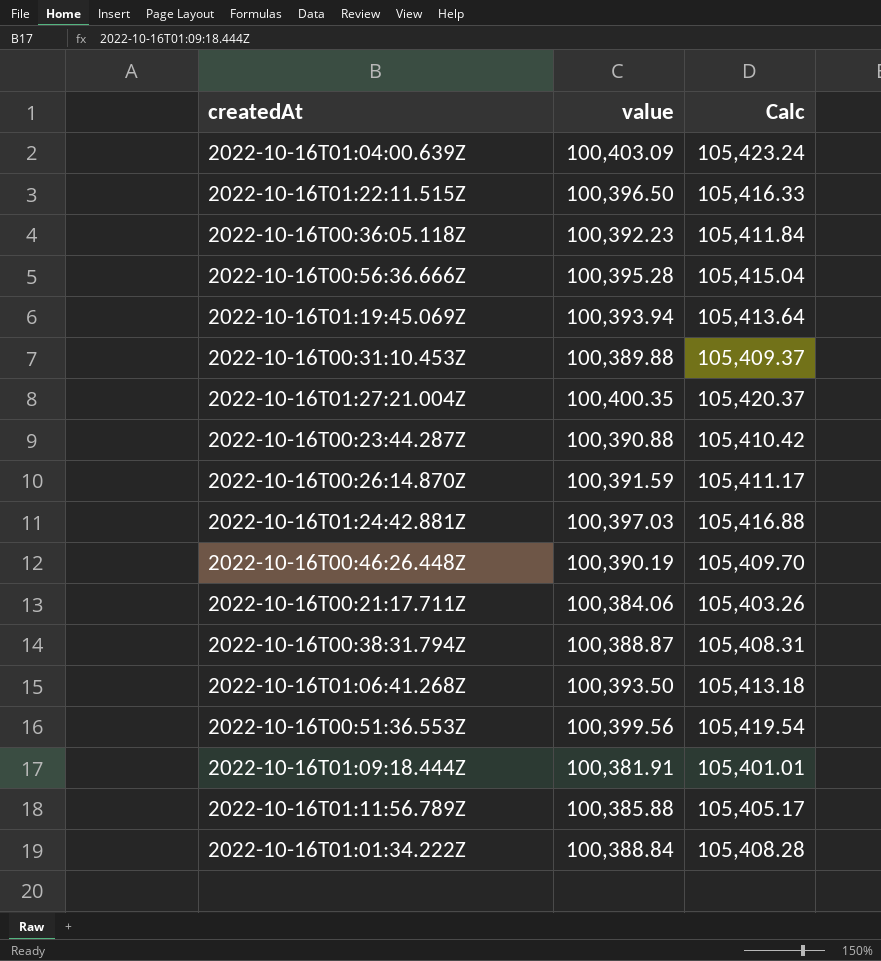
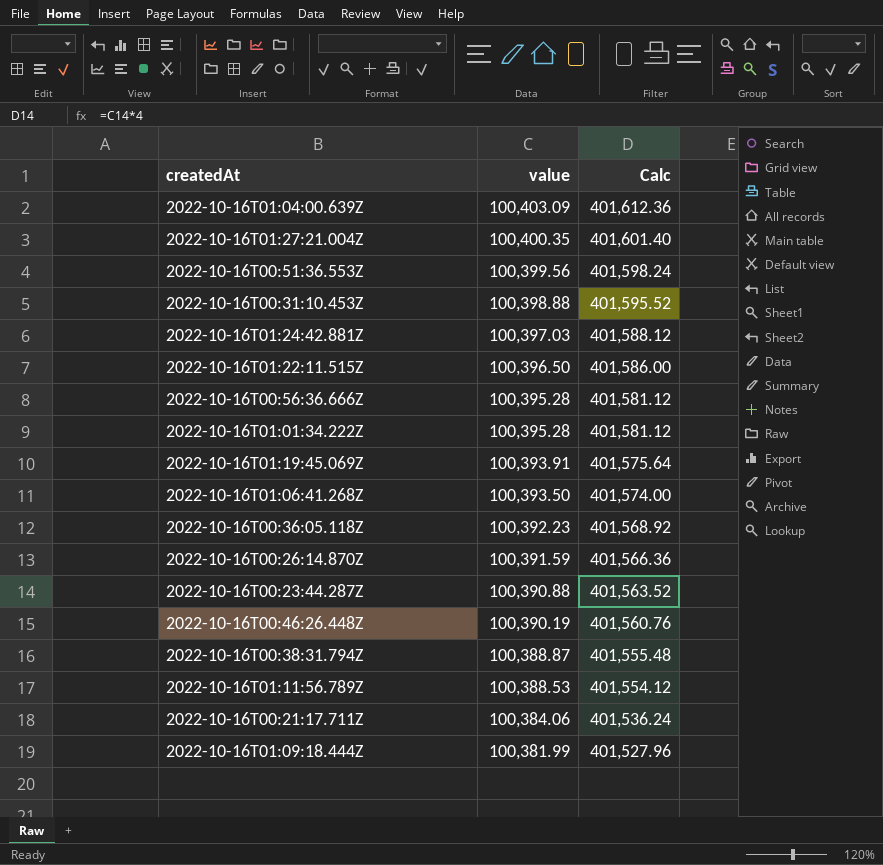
row order: none -> value descending
column Calc | formula: [value] * 1.05 -> [value] * 4
2022-10-16T00:31:10.453Z | value: 100,389.88 -> 100,398.88
2022-10-16T01:01:34.222Z | value: 100,388.84 -> 100,395.28
2022-10-16T01:19:45.069Z | value: 100,393.94 -> 100,393.91
2022-10-16T01:11:56.789Z | value: 100,385.88 -> 100,388.53
2022-10-16T01:09:18.444Z | value: 100,381.91 -> 100,381.99

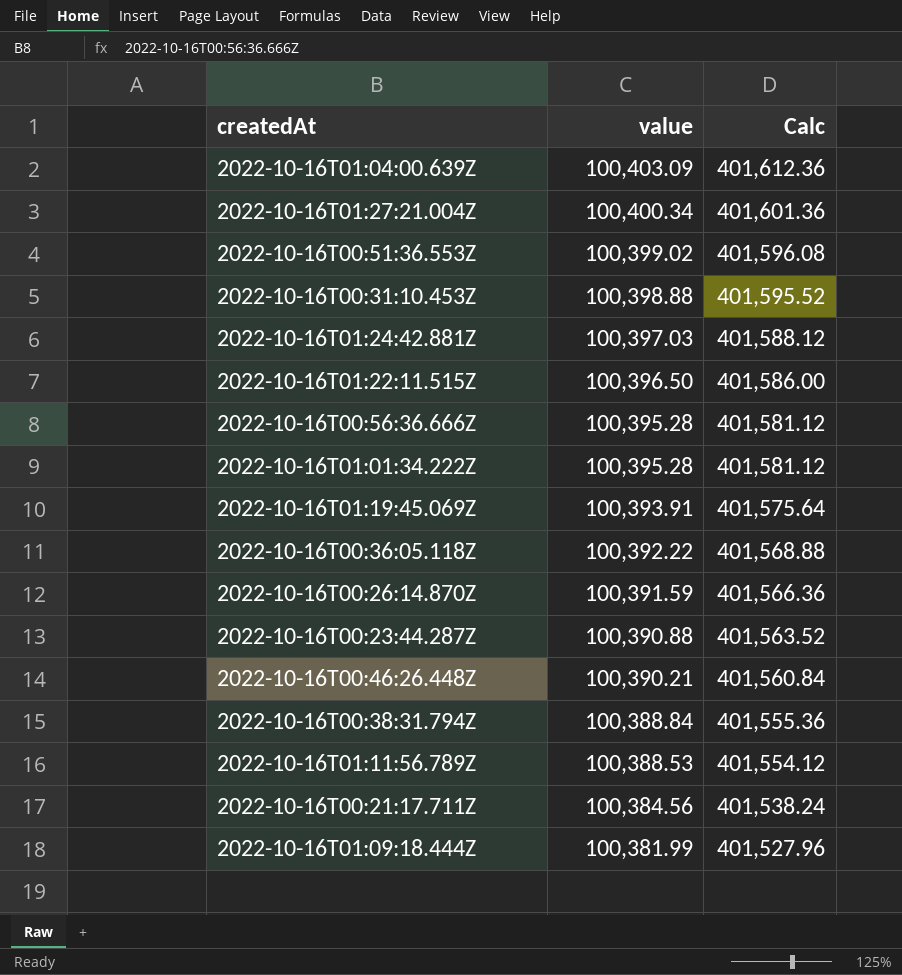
row 2022-10-16T01:06:41.268Z: 100,393.50 | 401,574.00 -> none
2022-10-16T01:27:21.004Z | value: 100,400.35 -> 100,400.34
2022-10-16T01:27:21.004Z | Calc: 401,601.40 -> 401,601.36
2022-10-16T00:51:36.553Z | value: 100,399.56 -> 100,399.02
2022-10-16T00:51:36.553Z | Calc: 401,598.24 -> 401,596.08
2022-10-16T00:36:05.118Z | value: 100,392.23 -> 100,392.22
2022-10-16T00:36:05.118Z | Calc: 401,568.92 -> 401,568.88
2022-10-16T00:46:26.448Z | value: 100,390.19 -> 100,390.21
2022-10-16T00:46:26.448Z | Calc: 401,560.76 -> 401,560.84
2022-10-16T00:38:31.794Z | value: 100,388.87 -> 100,388.84
2022-10-16T00:38:31.794Z | Calc: 401,555.48 -> 401,555.36
2022-10-16T00:21:17.711Z | value: 100,384.06 -> 100,384.56
2022-10-16T00:21:17.711Z | Calc: 401,536.24 -> 401,538.24

